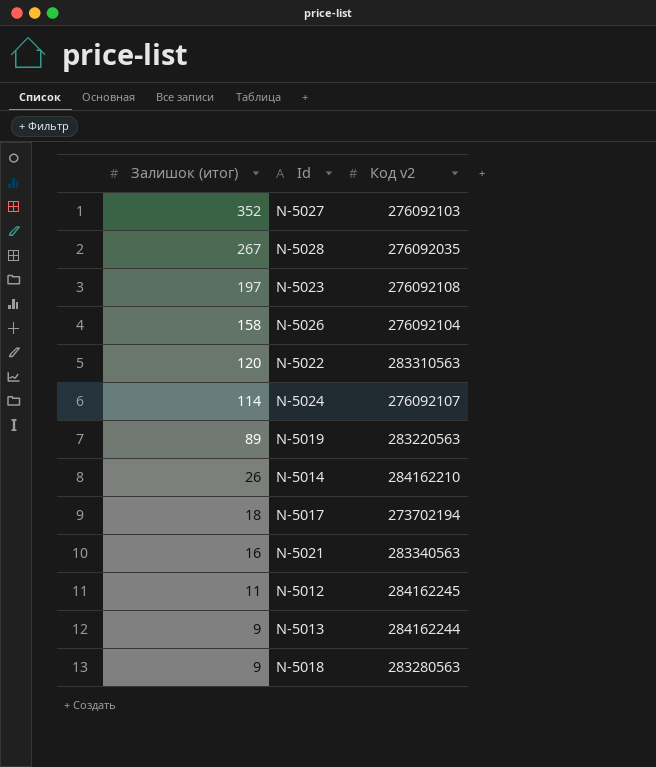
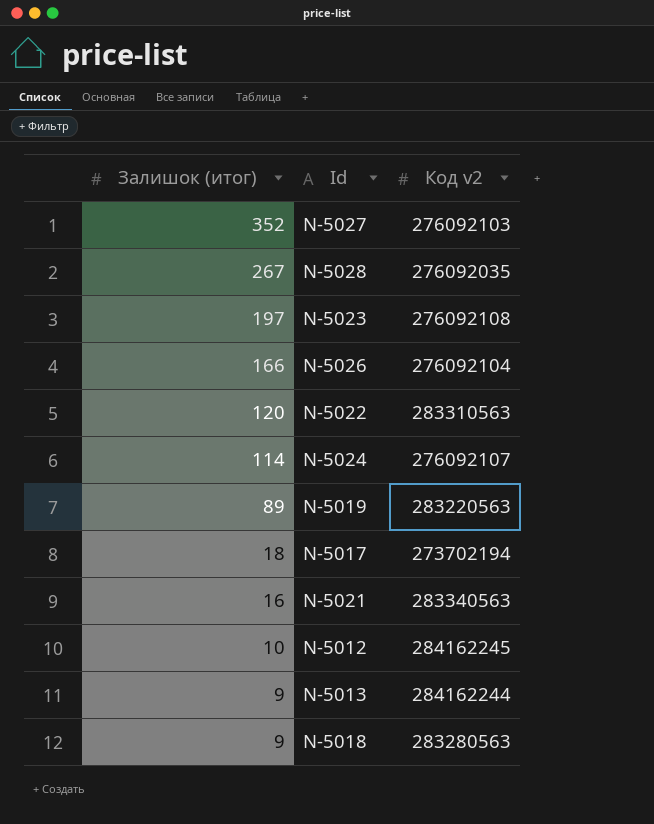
row N-5014: 26 | 284162210 -> none
N-5026 | Залишок (итог): 158 -> 166
N-5012 | Залишок (итог): 11 -> 10

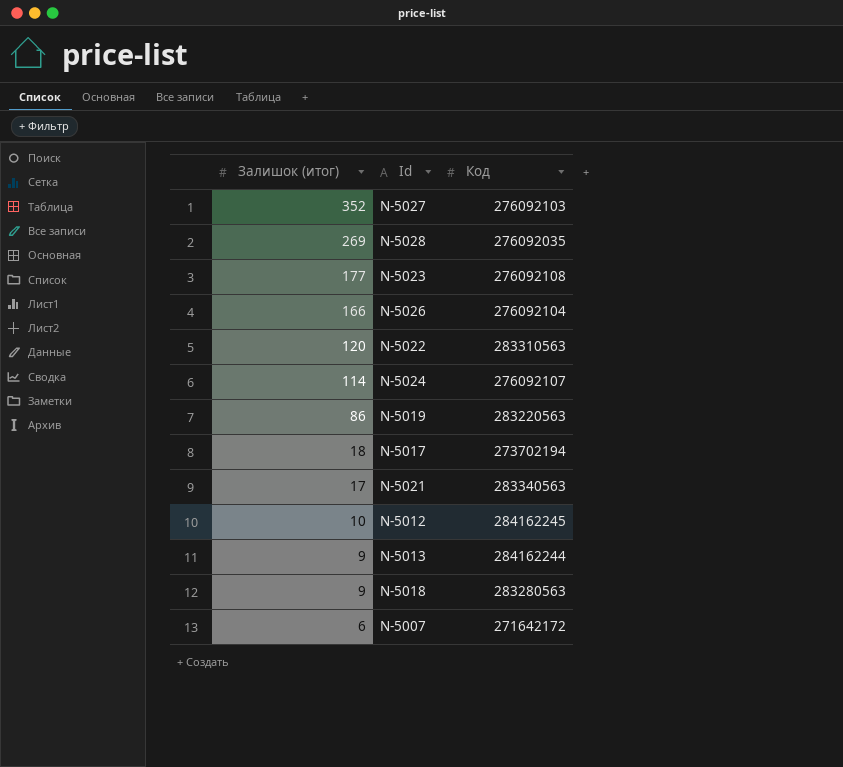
column name: Код v2 -> Код
N-5028 | Залишок (итог): 267 -> 269
N-5023 | Залишок (итог): 197 -> 177
N-5019 | Залишок (итог): 89 -> 86
N-5021 | Залишок (итог): 16 -> 17
row N-5007: none -> 6 | 271642172

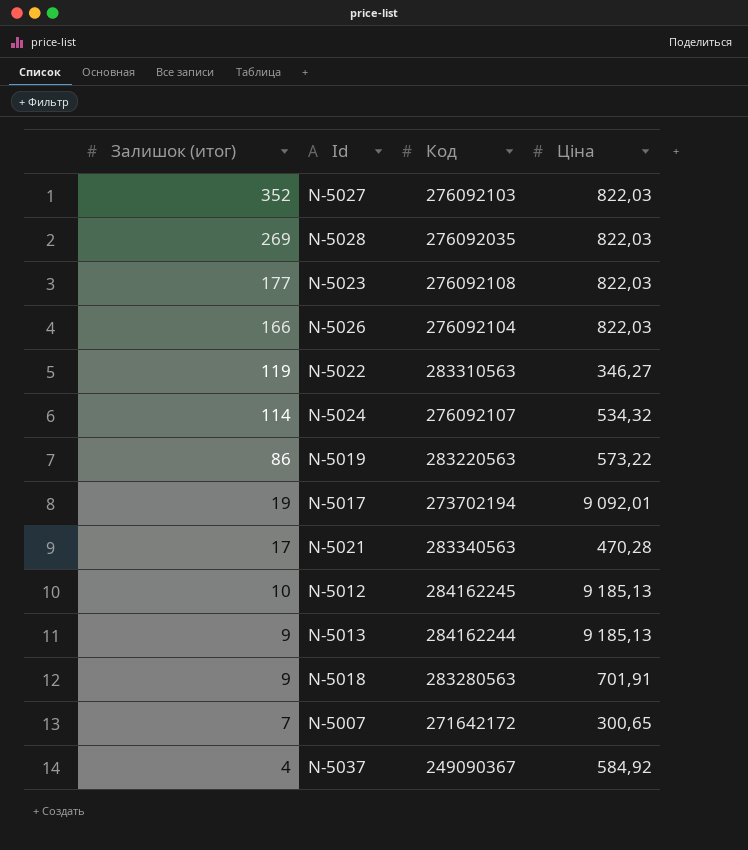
column Ціна | position: none -> 4
N-5022 | Залишок (итог): 120 -> 119
N-5017 | Залишок (итог): 18 -> 19
N-5007 | Залишок (итог): 6 -> 7
row N-5037: none -> 4 | 249090367 | 584,92

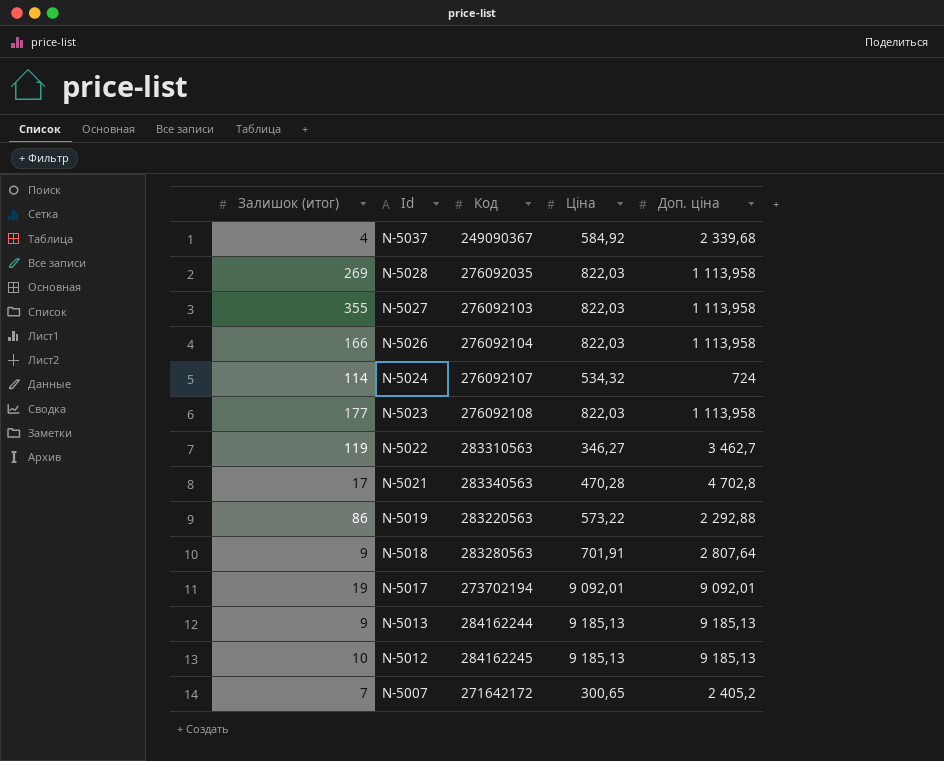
row order: Залишок (итог) descending -> Id descending
column Доп. ціна | position: none -> 5
N-5027 | Залишок (итог): 352 -> 355

